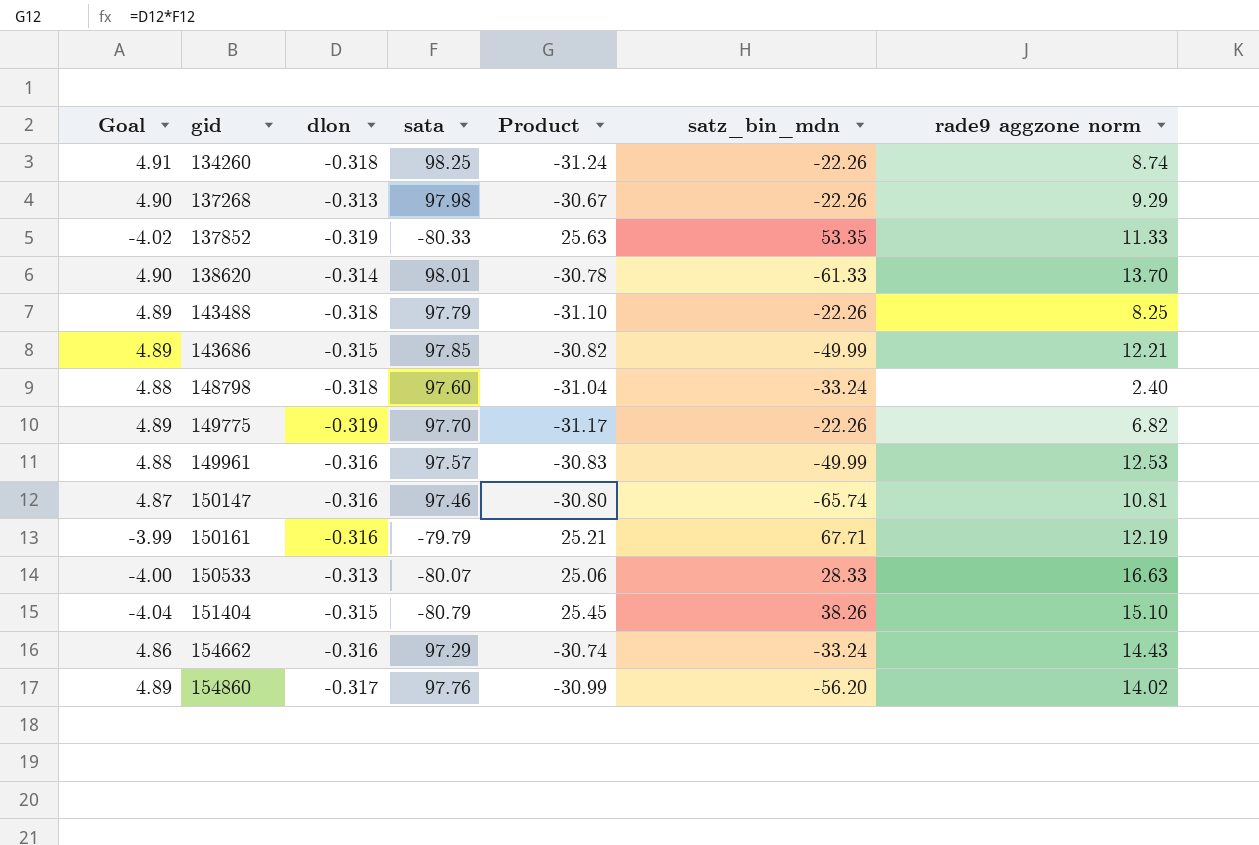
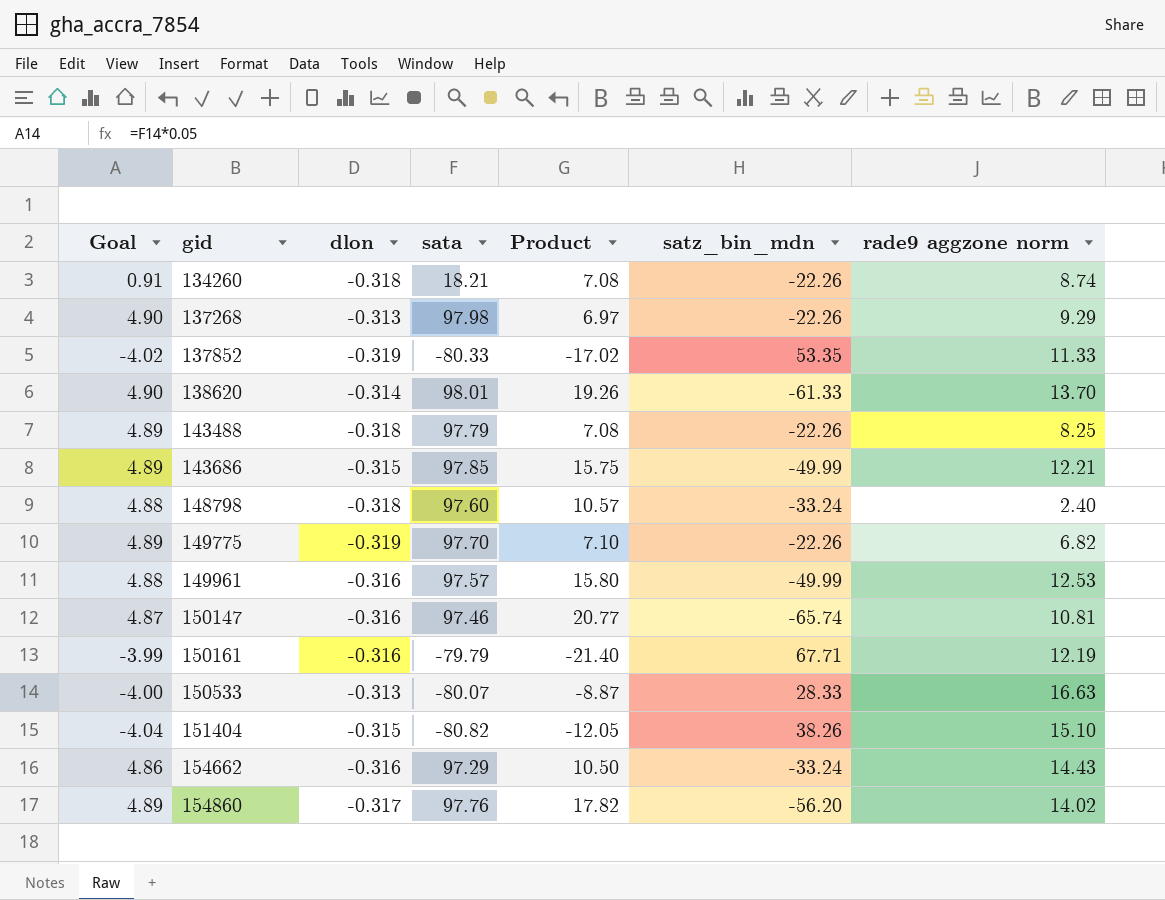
column Product | formula: [dlon] * [sata] -> [dlon] * [satz_bin_mdn]
134260 | Goal: 4.91 -> 0.91
134260 | sata: 98.25 -> 18.21
151404 | sata: -80.79 -> -80.82

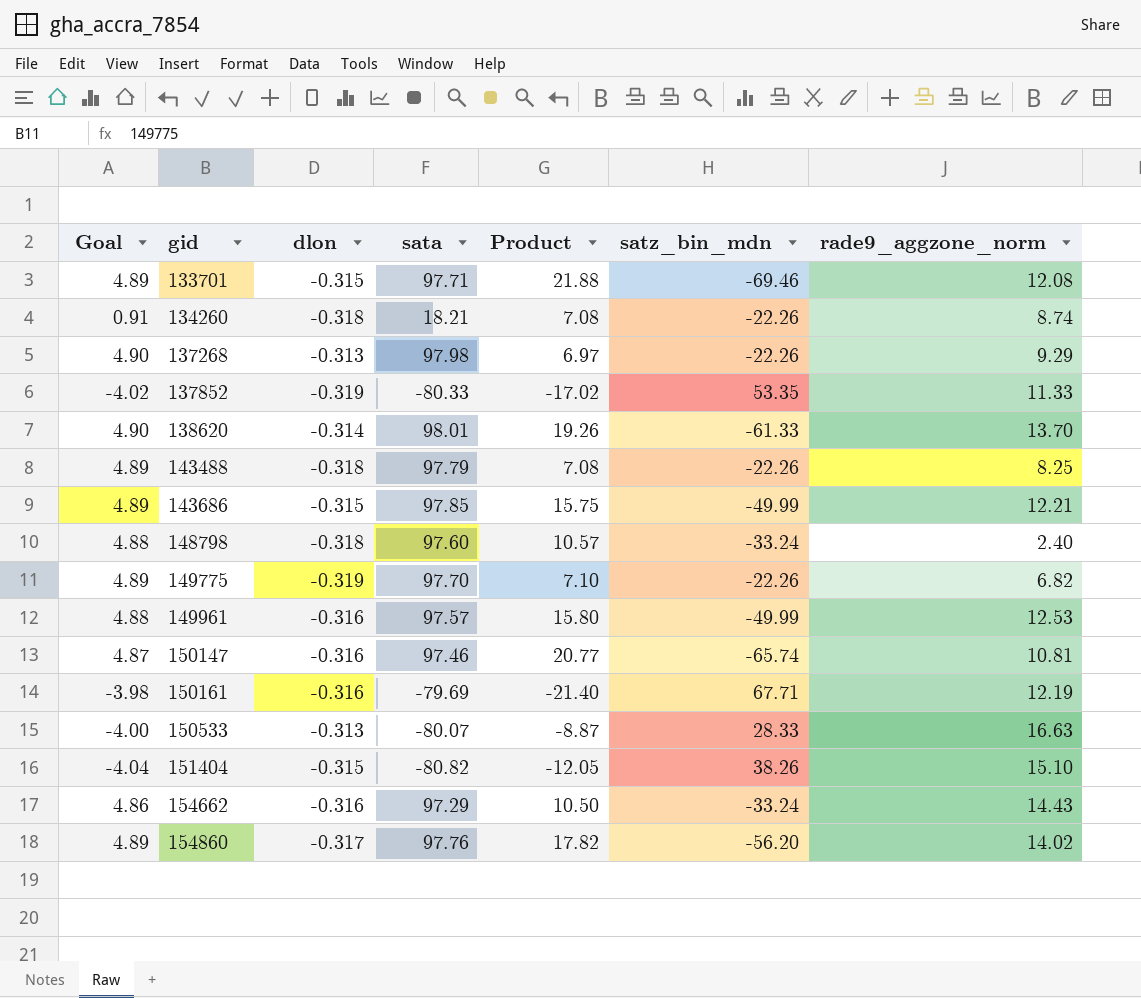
column name: rade9 aggzone norm -> rade9_aggzone_norm
row 133701: none -> 4.89 | -0.315 | 97.71 | 21.88 | -69.46 | 12.08
150161 | Goal: -3.99 -> -3.98
150161 | sata: -79.79 -> -79.69

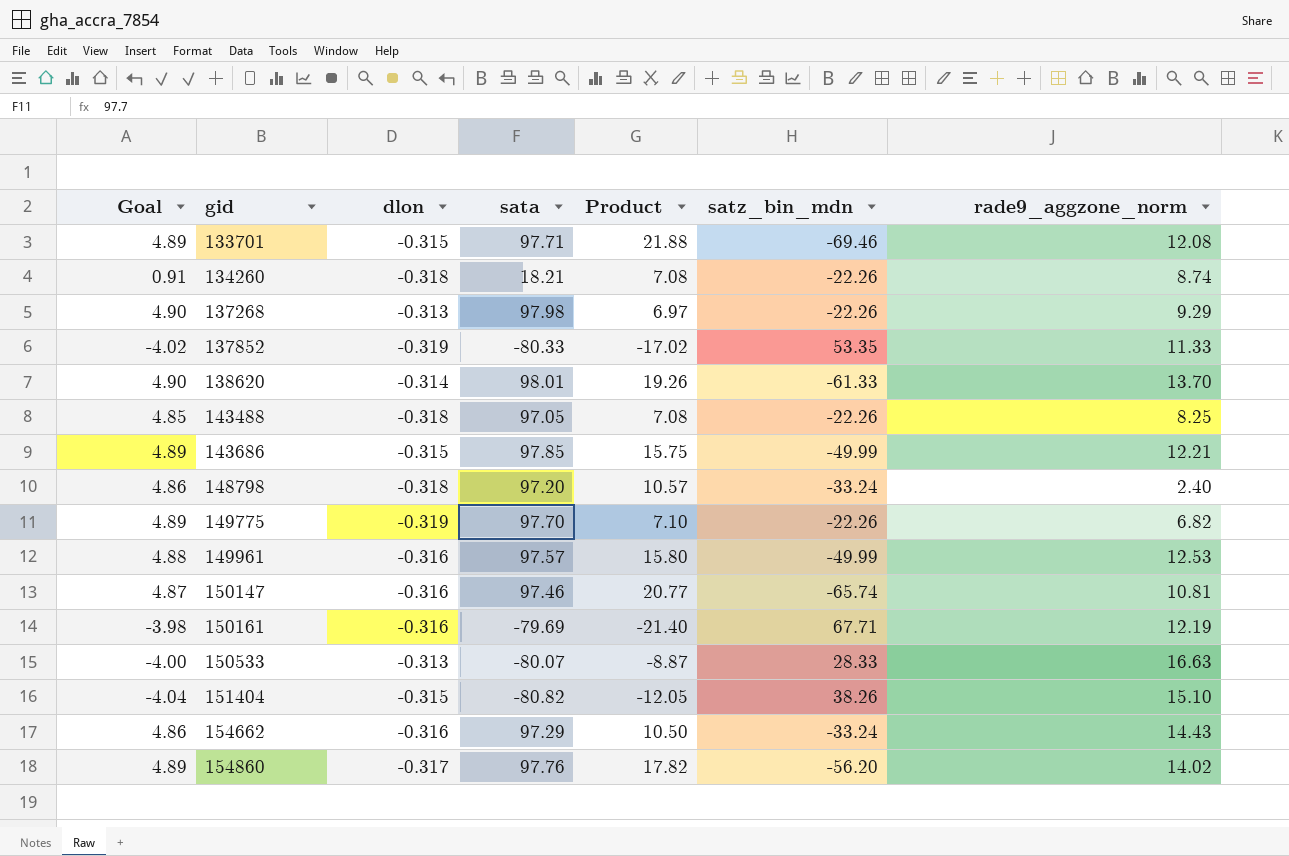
143488 | Goal: 4.89 -> 4.85
143488 | sata: 97.79 -> 97.05
148798 | Goal: 4.88 -> 4.86
148798 | sata: 97.60 -> 97.20

